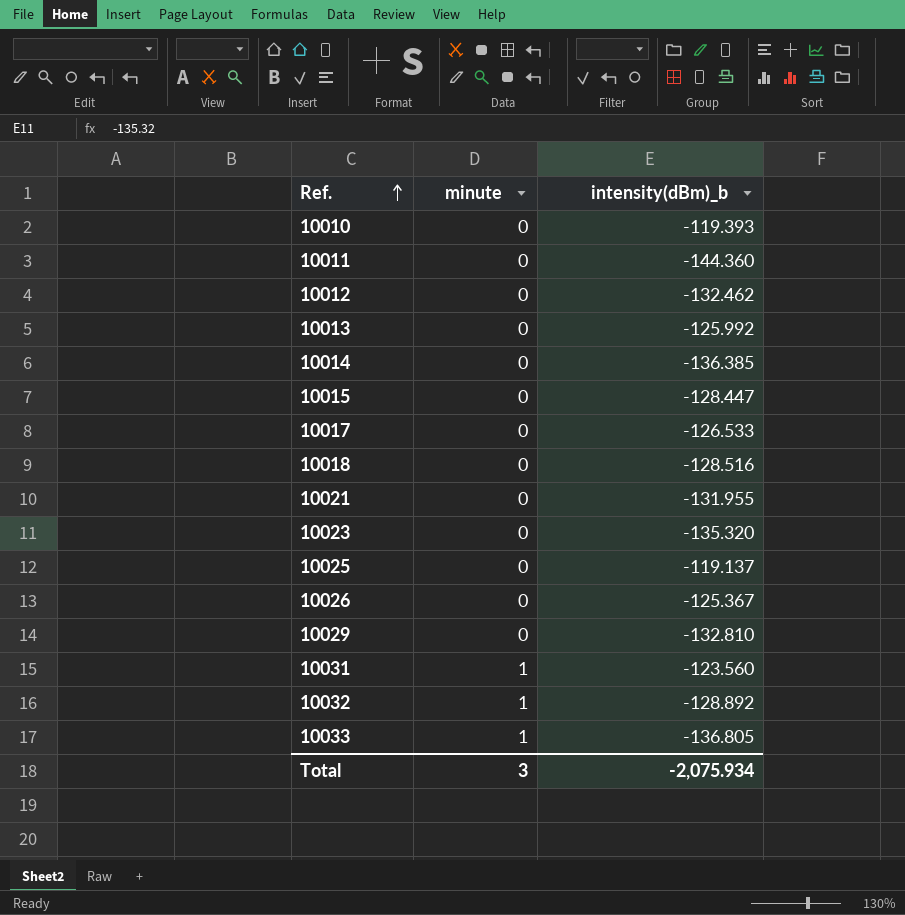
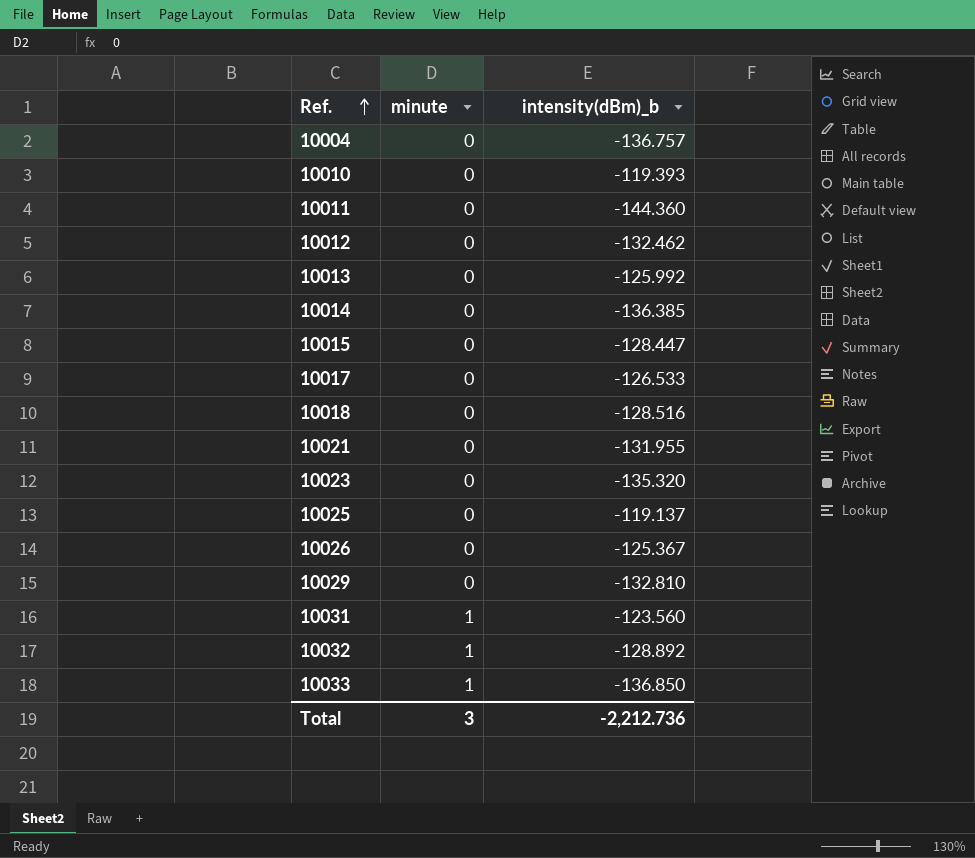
row 10004: none -> 0 | -136.757
10033 | intensity(dBm)_b: -136.805 -> -136.850
Total | intensity(dBm)_b: -2,075.934 -> -2,212.736

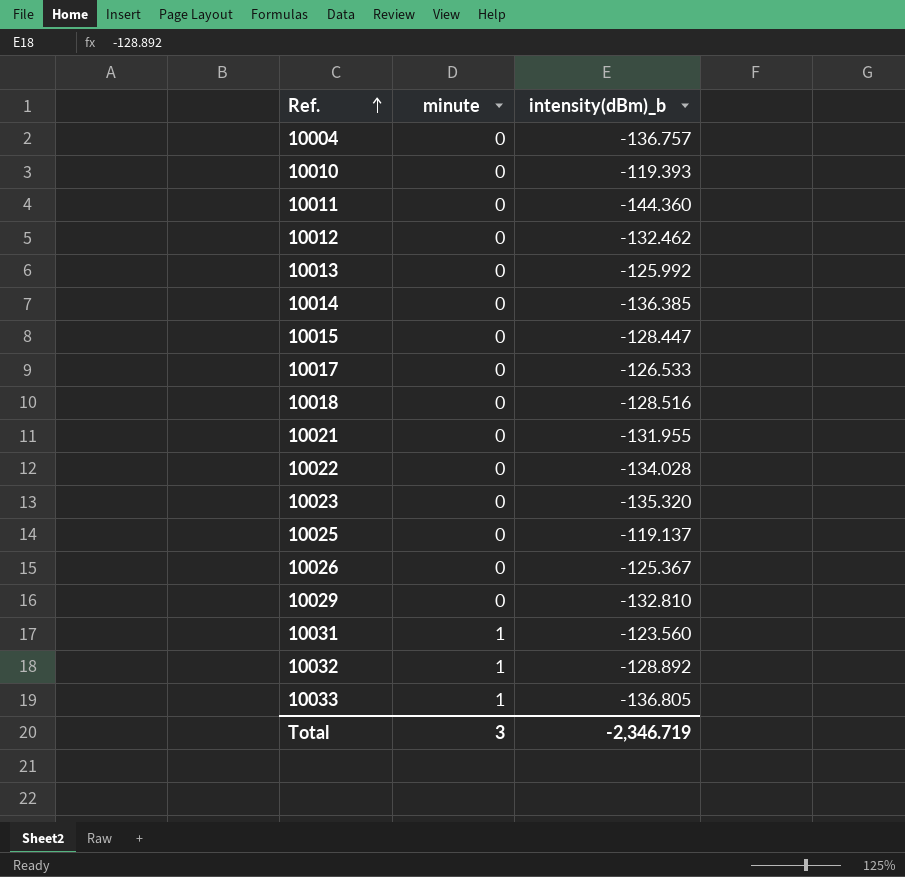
row 10022: none -> 0 | -134.028
10033 | intensity(dBm)_b: -136.850 -> -136.805
Total | intensity(dBm)_b: -2,212.736 -> -2,346.719

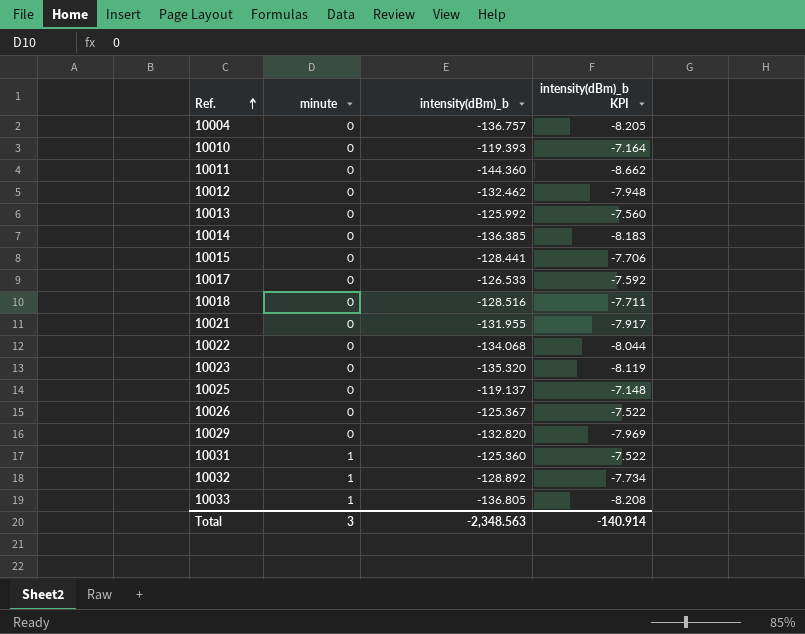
column intensity(dBm)_b KPI | formula: none -> [intensity(dBm)_b] * 0.06
10015 | intensity(dBm)_b: -128.447 -> -128.441
10022 | intensity(dBm)_b: -134.028 -> -134.068
10029 | intensity(dBm)_b: -132.810 -> -132.820
10031 | intensity(dBm)_b: -123.560 -> -125.360
Total | intensity(dBm)_b: -2,346.719 -> -2,348.563

